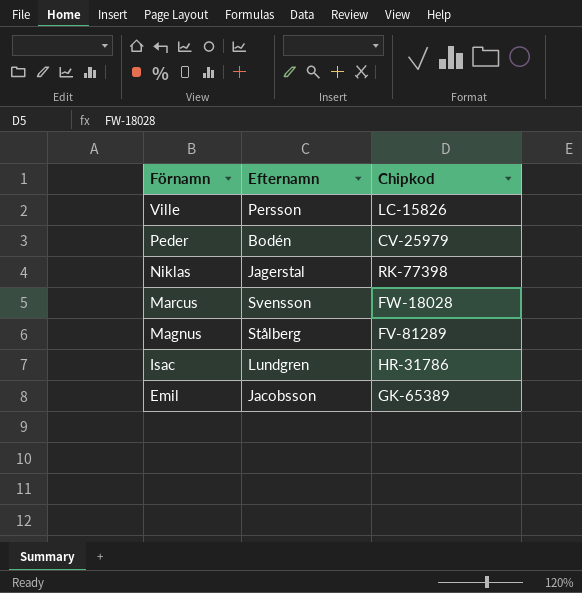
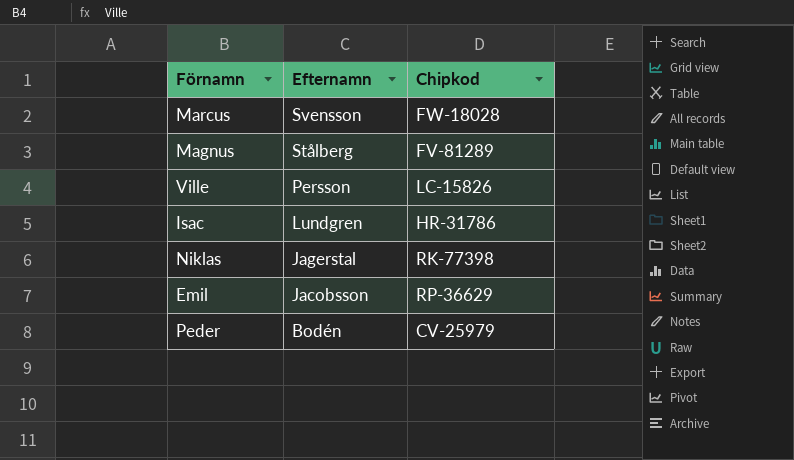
row order: Förnamn descending -> Efternamn descending
Emil | Chipkod: GK-65389 -> RP-36629

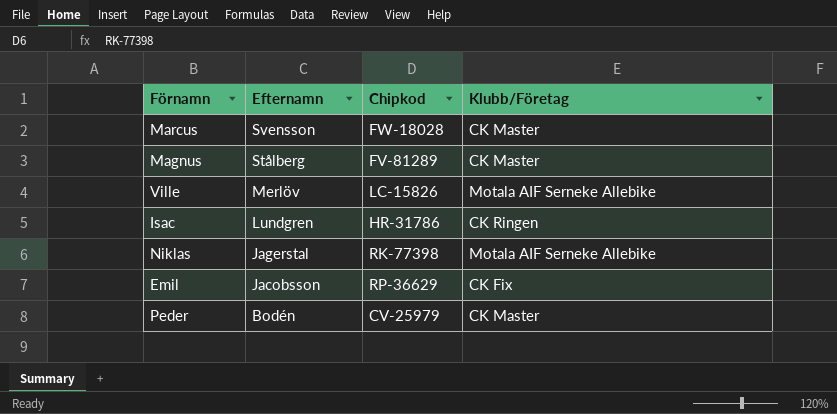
column Klubb/Företag | position: none -> 4
Ville | Efternamn: Persson -> Merlöv

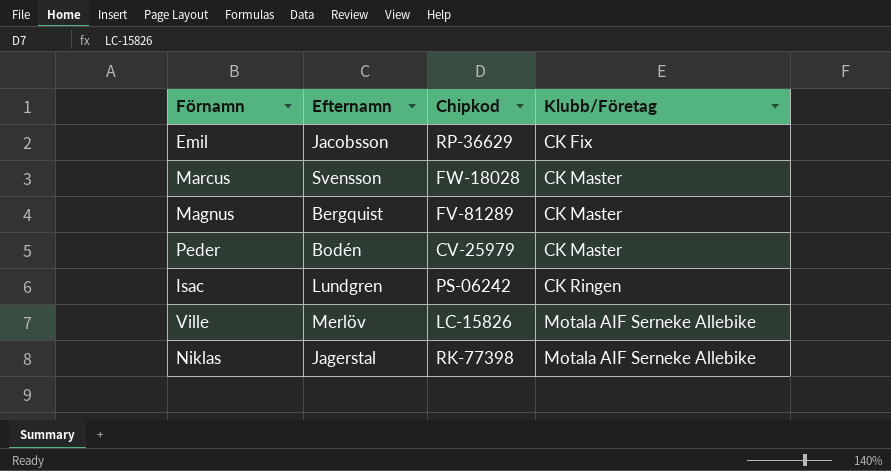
row order: Efternamn descending -> Klubb/Företag ascending
Magnus | Efternamn: Stålberg -> Bergquist
Isac | Chipkod: HR-31786 -> PS-06242

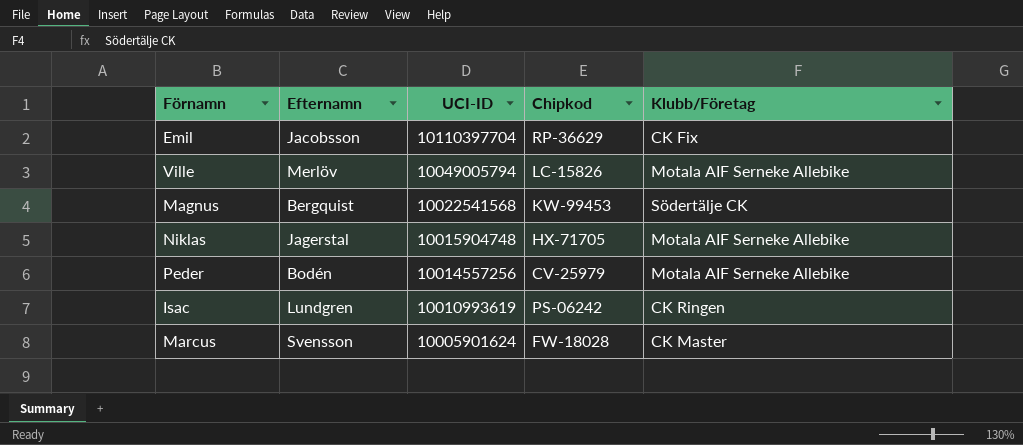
row order: Klubb/Företag ascending -> UCI-ID descending
column UCI-ID | position: none -> 3
Magnus | Chipkod: FV-81289 -> KW-99453
Magnus | Klubb/Företag: CK Master -> Södertälje CK
Niklas | Chipkod: RK-77398 -> HX-71705
Peder | Klubb/Företag: CK Master -> Motala AIF Serneke Allebike

